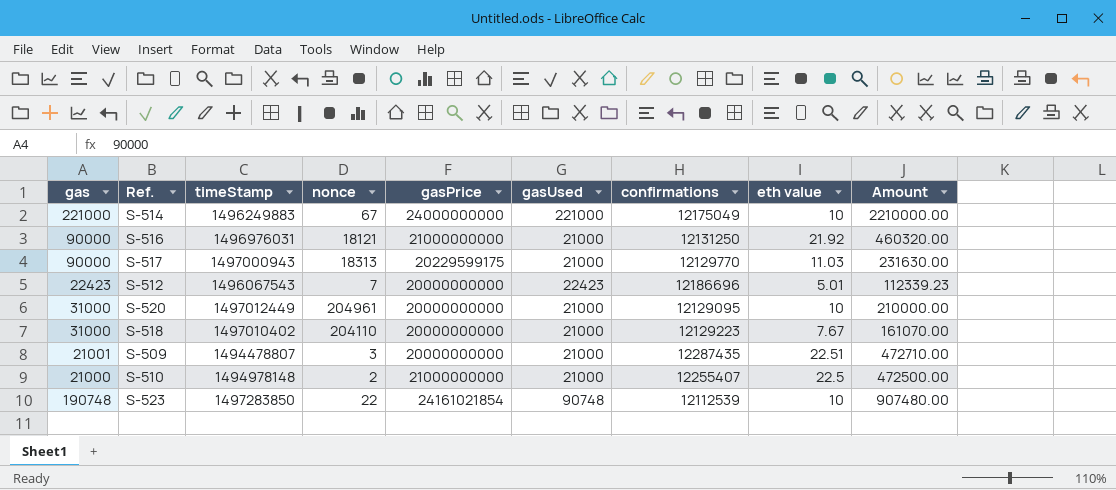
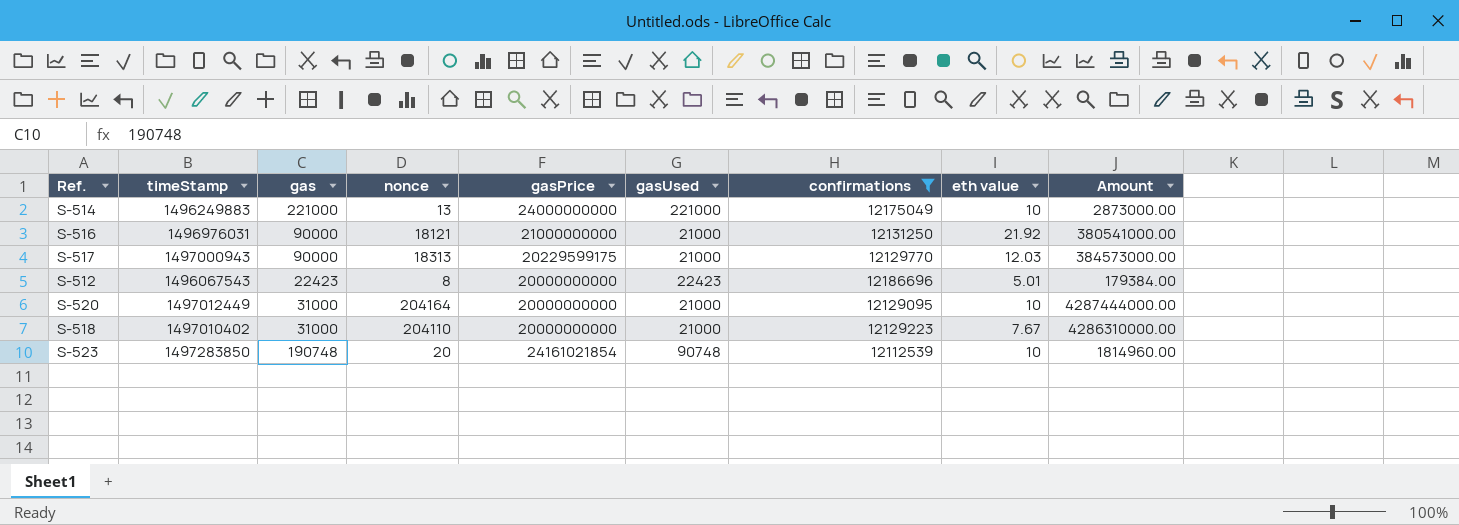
filter: none -> confirmations <= 12186696
column gas | position: 1 -> 3
column Amount | formula: [gasUsed] * [eth value] -> [nonce] * [gasUsed]
S-514 | nonce: 67 -> 13
S-517 | eth value: 11.03 -> 12.03
S-512 | nonce: 7 -> 8
S-520 | nonce: 204961 -> 204164
S-523 | nonce: 22 -> 20

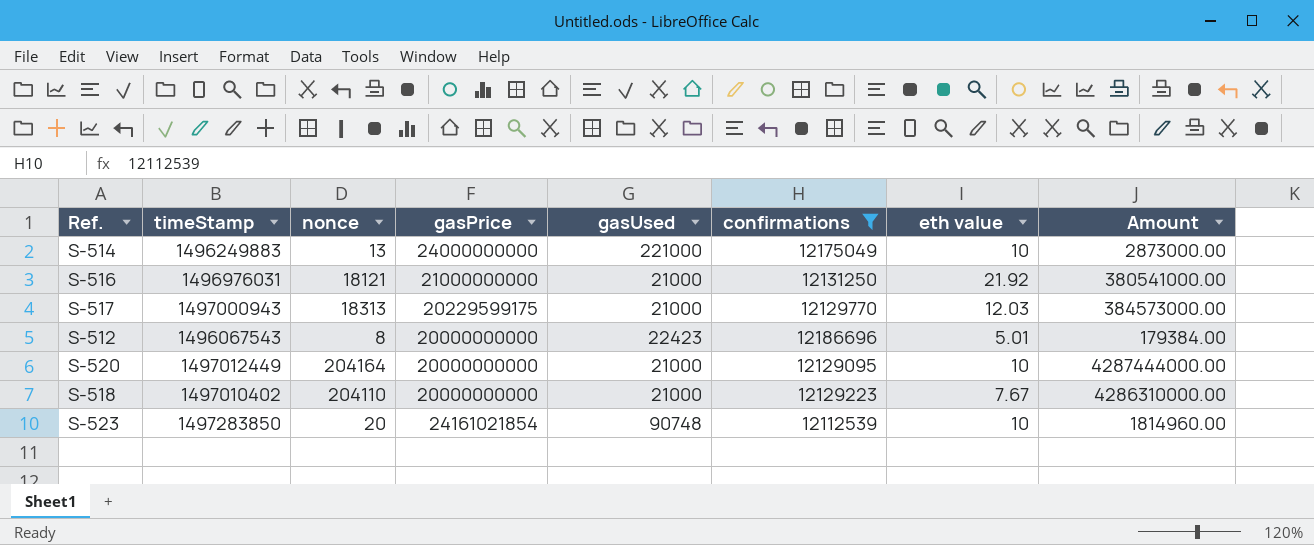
column gas | position: 3 -> none

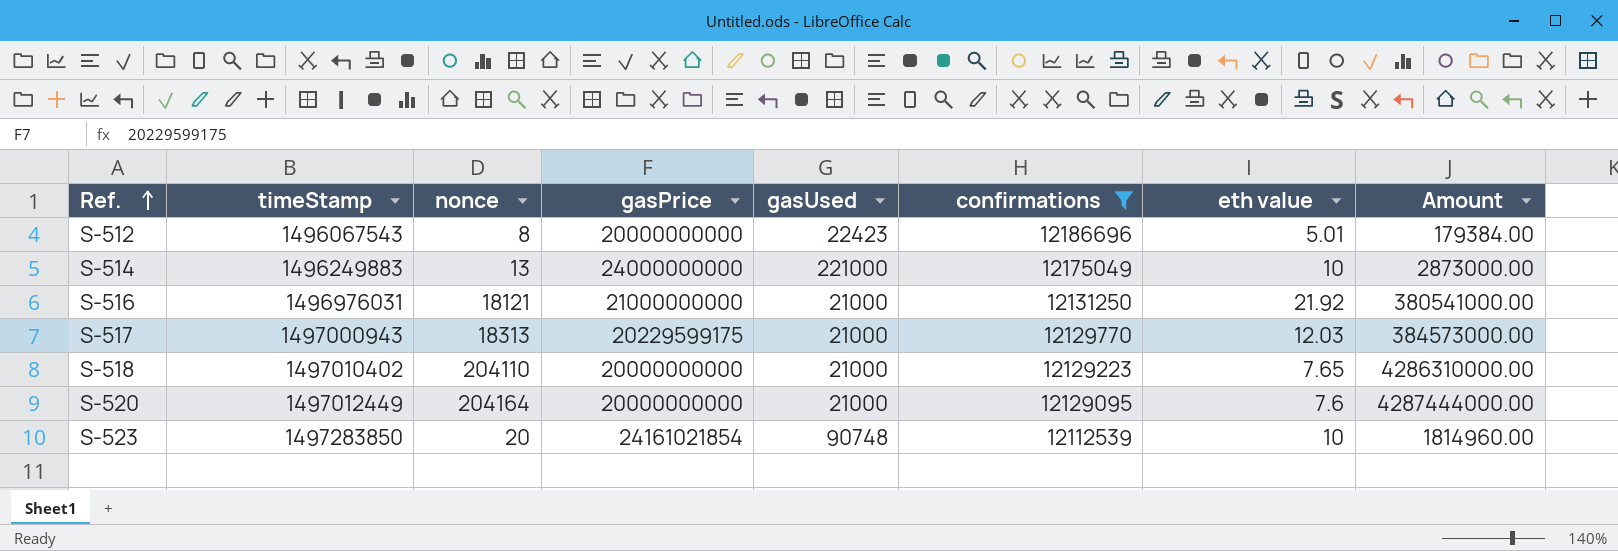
row order: none -> Ref. ascending
S-518 | eth value: 7.67 -> 7.65
S-520 | eth value: 10 -> 7.6

